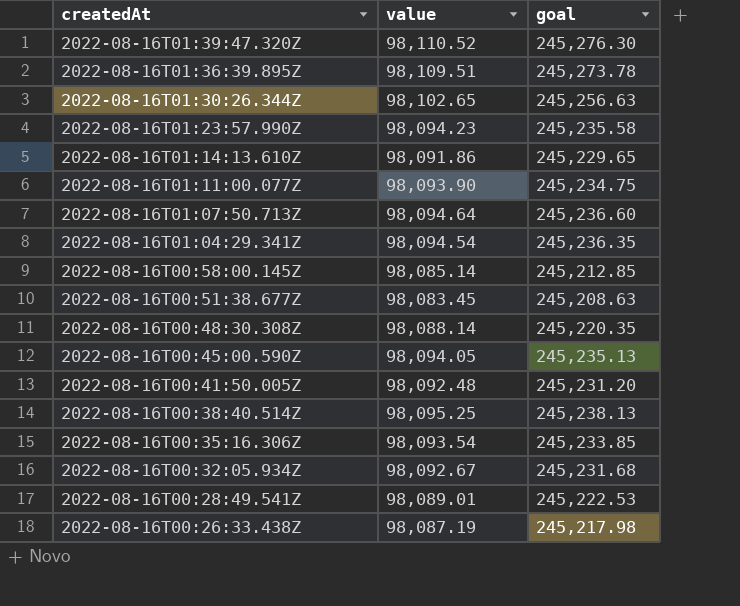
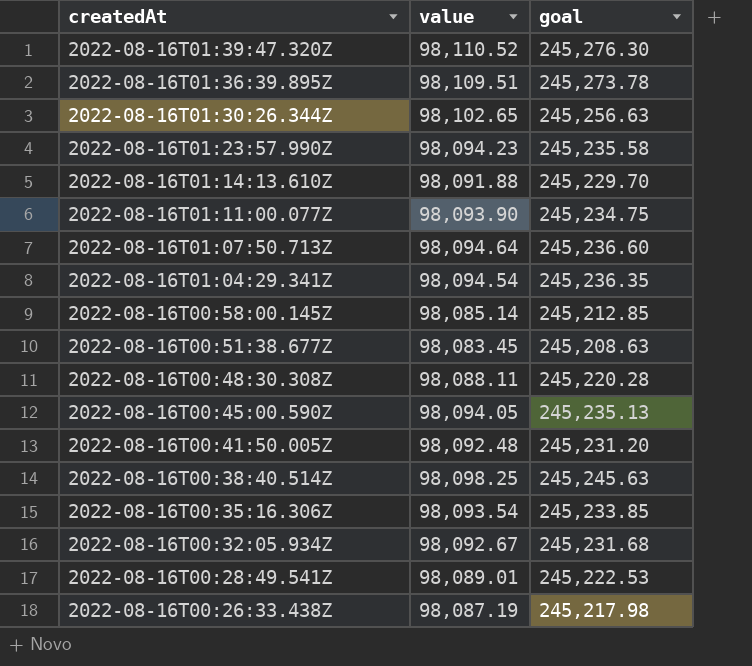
2022-08-16T01:14:13.610Z | value: 98,091.86 -> 98,091.88
2022-08-16T01:14:13.610Z | goal: 245,229.65 -> 245,229.70
2022-08-16T00:48:30.308Z | value: 98,088.14 -> 98,088.11
2022-08-16T00:48:30.308Z | goal: 245,220.35 -> 245,220.28
2022-08-16T00:38:40.514Z | value: 98,095.25 -> 98,098.25
2022-08-16T00:38:40.514Z | goal: 245,238.13 -> 245,245.63

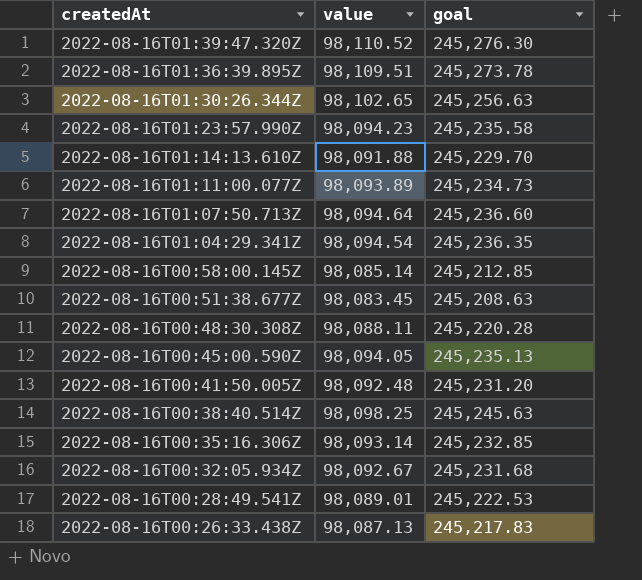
2022-08-16T01:11:00.077Z | value: 98,093.90 -> 98,093.89
2022-08-16T01:11:00.077Z | goal: 245,234.75 -> 245,234.73
2022-08-16T00:35:16.306Z | value: 98,093.54 -> 98,093.14
2022-08-16T00:35:16.306Z | goal: 245,233.85 -> 245,232.85
2022-08-16T00:26:33.438Z | value: 98,087.19 -> 98,087.13
2022-08-16T00:26:33.438Z | goal: 245,217.98 -> 245,217.83

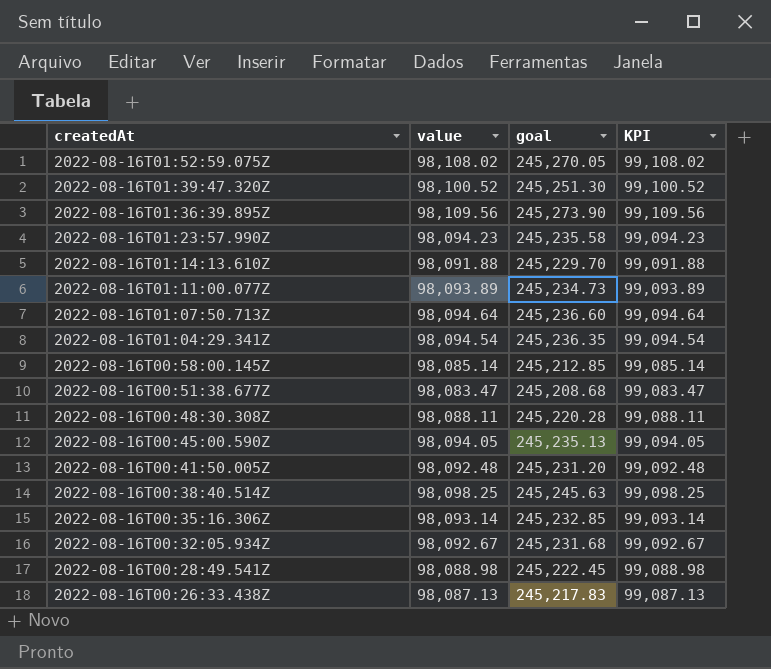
column KPI | formula: none -> [value] + 1000
row 2022-08-16T01:30:26.344Z: 98,102.65 | 245,256.63 -> none
row 2022-08-16T01:52:59.075Z: none -> 98,108.02 | 245,270.05 | 99,108.02
2022-08-16T01:39:47.320Z | value: 98,110.52 -> 98,100.52
2022-08-16T01:39:47.320Z | goal: 245,276.30 -> 245,251.30
2022-08-16T01:36:39.895Z | value: 98,109.51 -> 98,109.56
2022-08-16T01:36:39.895Z | goal: 245,273.78 -> 245,273.90
2022-08-16T00:51:38.677Z | value: 98,083.45 -> 98,083.47
2022-08-16T00:51:38.677Z | goal: 245,208.63 -> 245,208.68
2022-08-16T00:28:49.541Z | value: 98,089.01 -> 98,088.98
2022-08-16T00:28:49.541Z | goal: 245,222.53 -> 245,222.45

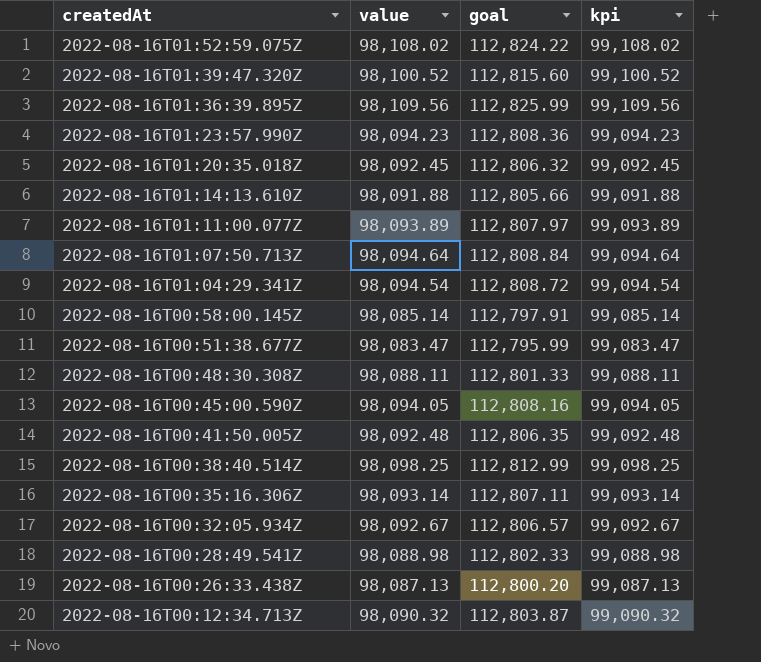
column goal | formula: [value] * 2.5 -> [value] * 1.15
column name: KPI -> kpi
row 2022-08-16T01:20:35.018Z: none -> 98,092.45 | 112,806.32 | 99,092.45
row 2022-08-16T00:12:34.713Z: none -> 98,090.32 | 112,803.87 | 99,090.32

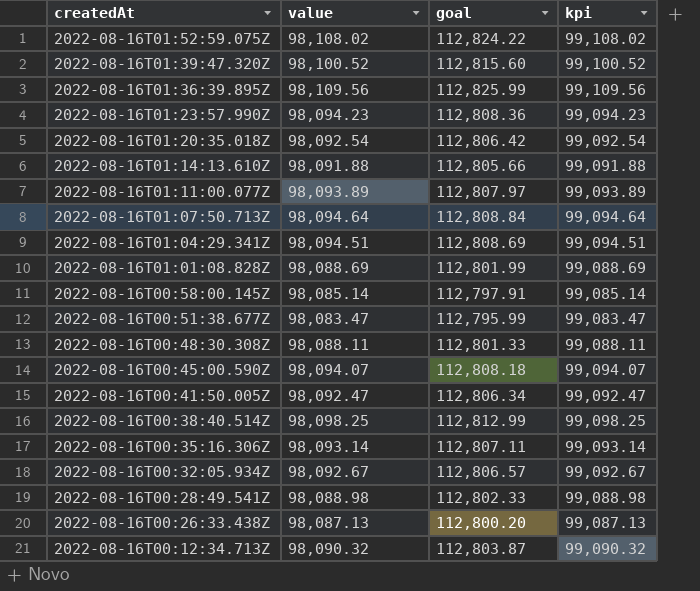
2022-08-16T01:20:35.018Z | value: 98,092.45 -> 98,092.54
2022-08-16T01:20:35.018Z | goal: 112,806.32 -> 112,806.42
2022-08-16T01:20:35.018Z | kpi: 99,092.45 -> 99,092.54
2022-08-16T01:04:29.341Z | value: 98,094.54 -> 98,094.51
2022-08-16T01:04:29.341Z | goal: 112,808.72 -> 112,808.69
2022-08-16T01:04:29.341Z | kpi: 99,094.54 -> 99,094.51
row 2022-08-16T01:01:08.828Z: none -> 98,088.69 | 112,801.99 | 99,088.69
2022-08-16T00:45:00.590Z | value: 98,094.05 -> 98,094.07
2022-08-16T00:45:00.590Z | goal: 112,808.16 -> 112,808.18
2022-08-16T00:45:00.590Z | kpi: 99,094.05 -> 99,094.07
2022-08-16T00:41:50.005Z | value: 98,092.48 -> 98,092.47
2022-08-16T00:41:50.005Z | goal: 112,806.35 -> 112,806.34
2022-08-16T00:41:50.005Z | kpi: 99,092.48 -> 99,092.47

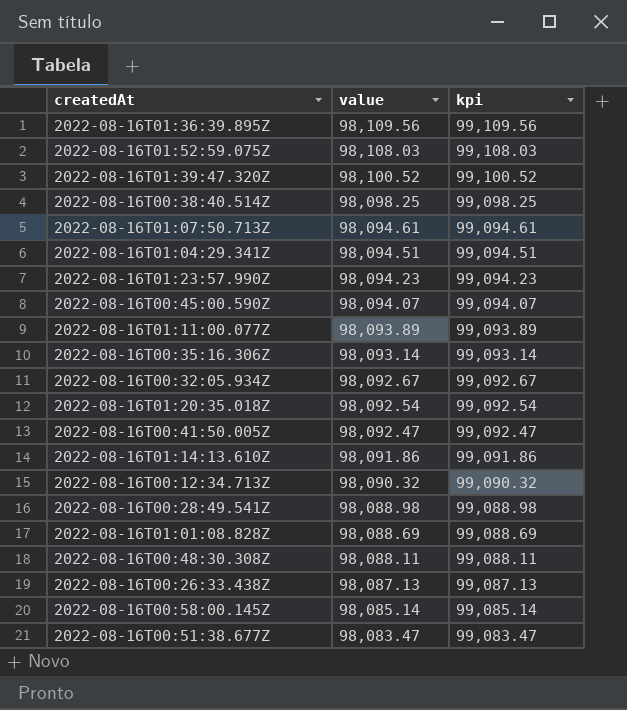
row order: createdAt descending -> value descending
column goal | formula: [value] * 1.15 -> none
2022-08-16T01:52:59.075Z | value: 98,108.02 -> 98,108.03
2022-08-16T01:52:59.075Z | kpi: 99,108.02 -> 99,108.03
2022-08-16T01:07:50.713Z | value: 98,094.64 -> 98,094.61
2022-08-16T01:07:50.713Z | kpi: 99,094.64 -> 99,094.61
2022-08-16T01:14:13.610Z | value: 98,091.88 -> 98,091.86
2022-08-16T01:14:13.610Z | kpi: 99,091.88 -> 99,091.86

